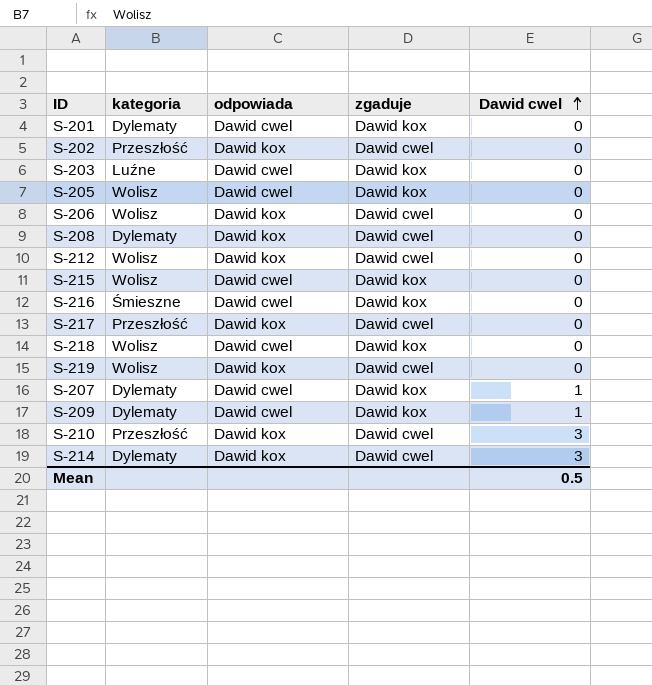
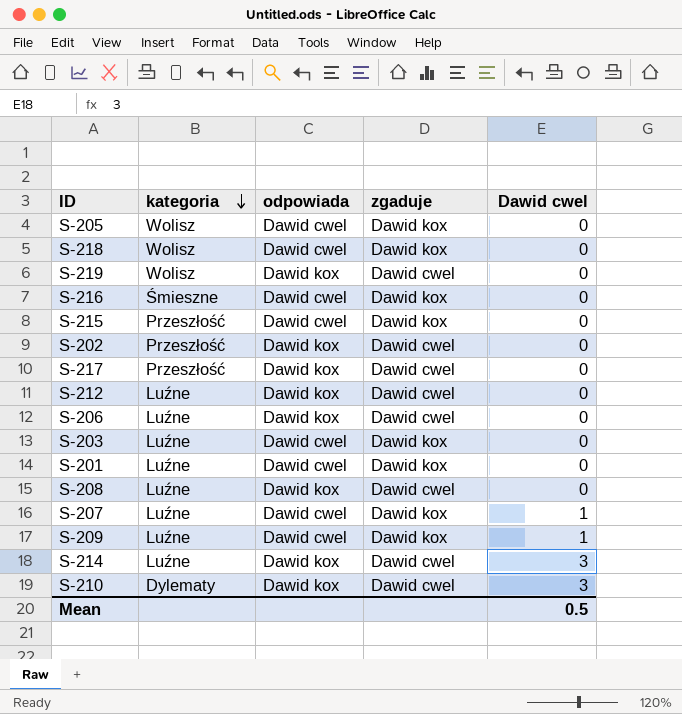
row order: Dawid cwel ascending -> kategoria descending
S-215 | kategoria: Wolisz -> Przeszłość
S-212 | kategoria: Wolisz -> Luźne
S-206 | kategoria: Wolisz -> Luźne
S-201 | kategoria: Dylematy -> Luźne
S-208 | kategoria: Dylematy -> Luźne
S-207 | kategoria: Dylematy -> Luźne
S-209 | kategoria: Dylematy -> Luźne
S-214 | kategoria: Dylematy -> Luźne
S-210 | kategoria: Przeszłość -> Dylematy

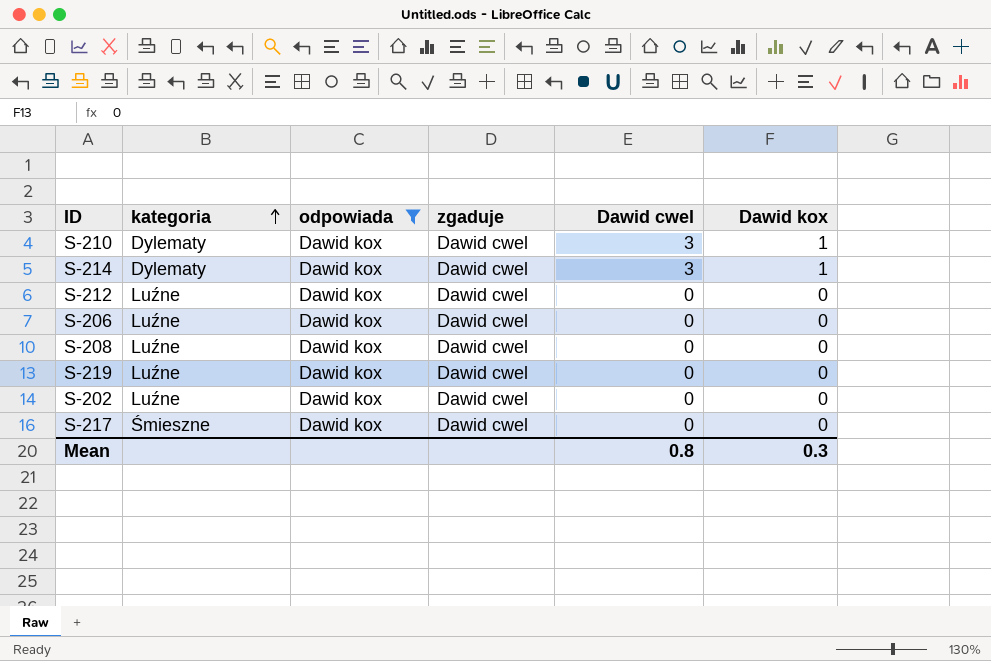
filter: none -> odpowiada = Dawid kox
row order: kategoria descending -> kategoria ascending
column Dawid kox | position: none -> 6
S-214 | kategoria: Luźne -> Dylematy
S-219 | kategoria: Wolisz -> Luźne
S-202 | kategoria: Przeszłość -> Luźne
S-217 | kategoria: Przeszłość -> Śmieszne
Mean | Dawid cwel: 0.5 -> 0.8

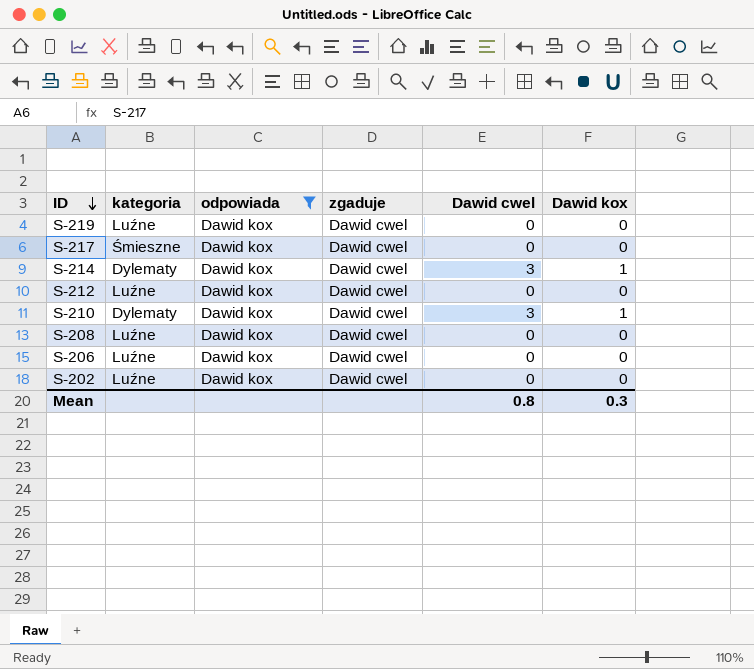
row order: kategoria ascending -> ID descending

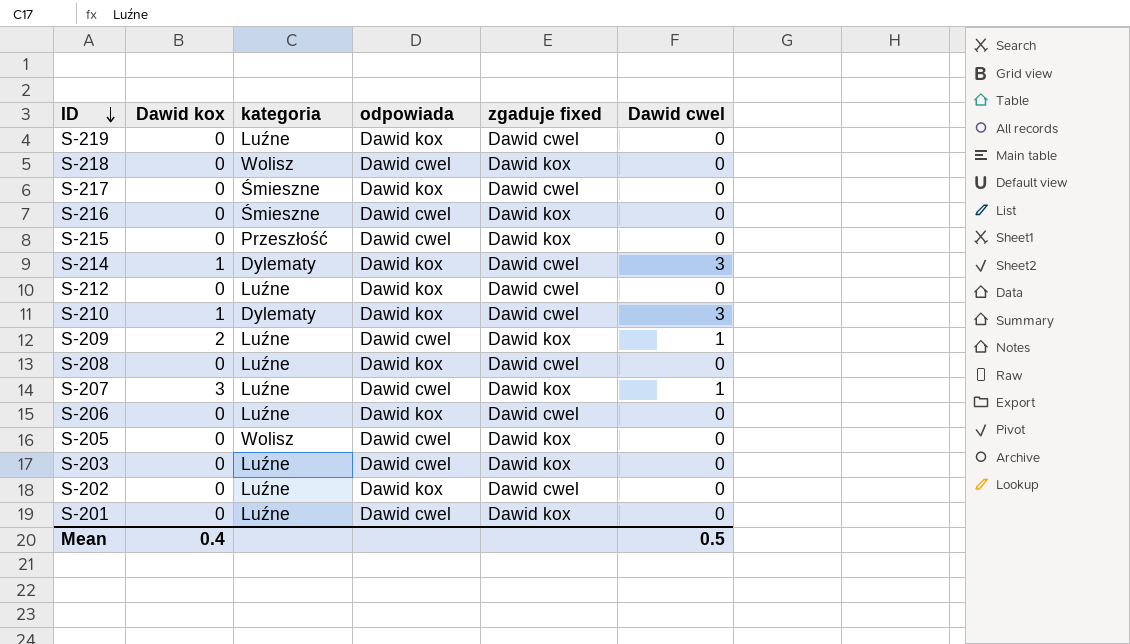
filter: odpowiada = Dawid kox -> none
column Dawid kox | position: 6 -> 2
column name: zgaduje -> zgaduje fixed
Mean | Dawid kox: 0.3 -> 0.4
Mean | Dawid cwel: 0.8 -> 0.5

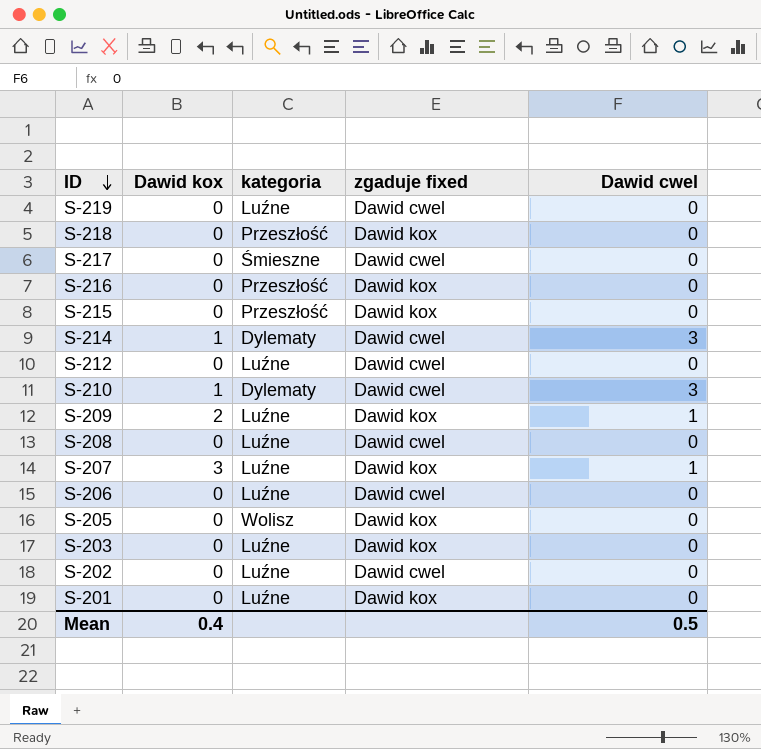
column odpowiada | position: 4 -> none
S-218 | kategoria: Wolisz -> Przeszłość
S-216 | kategoria: Śmieszne -> Przeszłość

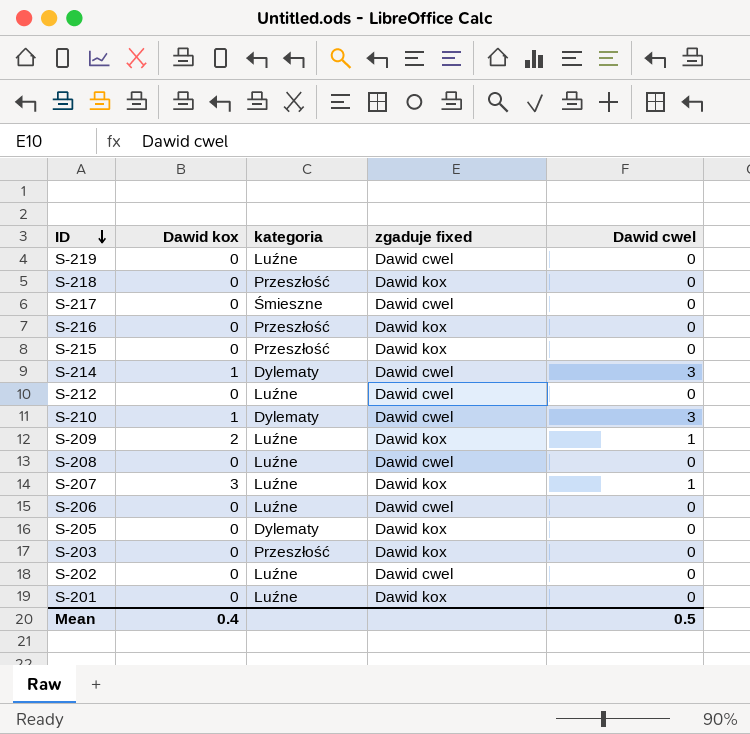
S-205 | kategoria: Wolisz -> Dylematy
S-203 | kategoria: Luźne -> Przeszłość

